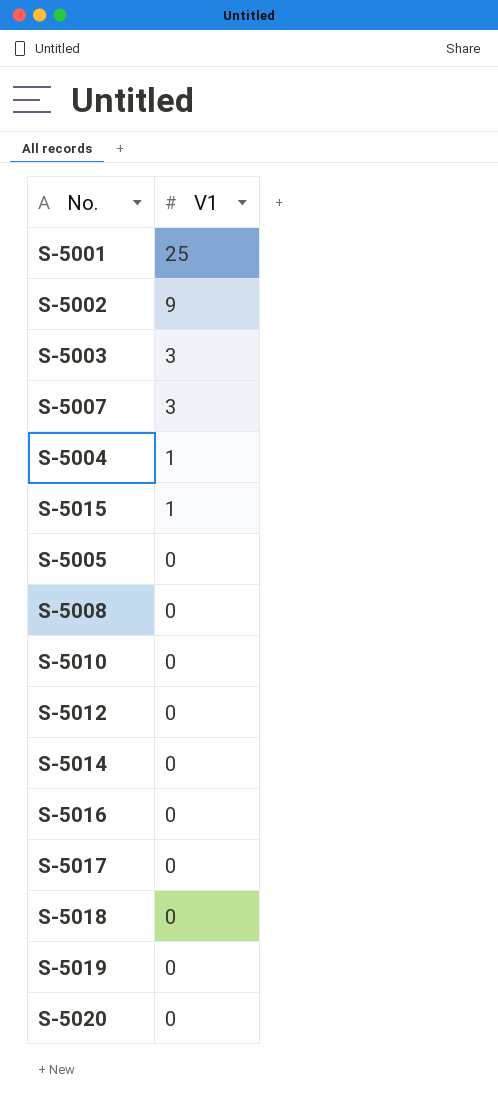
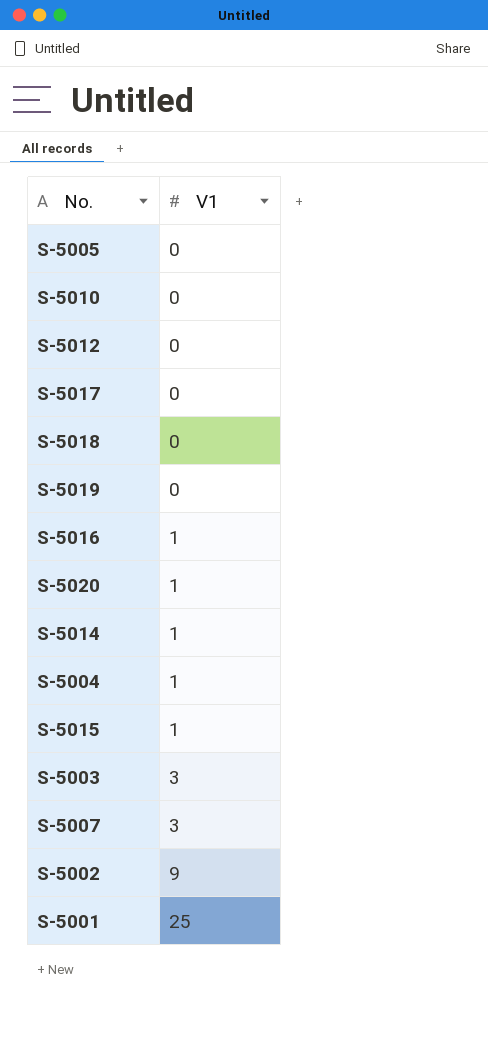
row order: V1 descending -> V1 ascending
row S-5008: 0 -> none
S-5016 | V1: 0 -> 1
S-5020 | V1: 0 -> 1
S-5014 | V1: 0 -> 1

